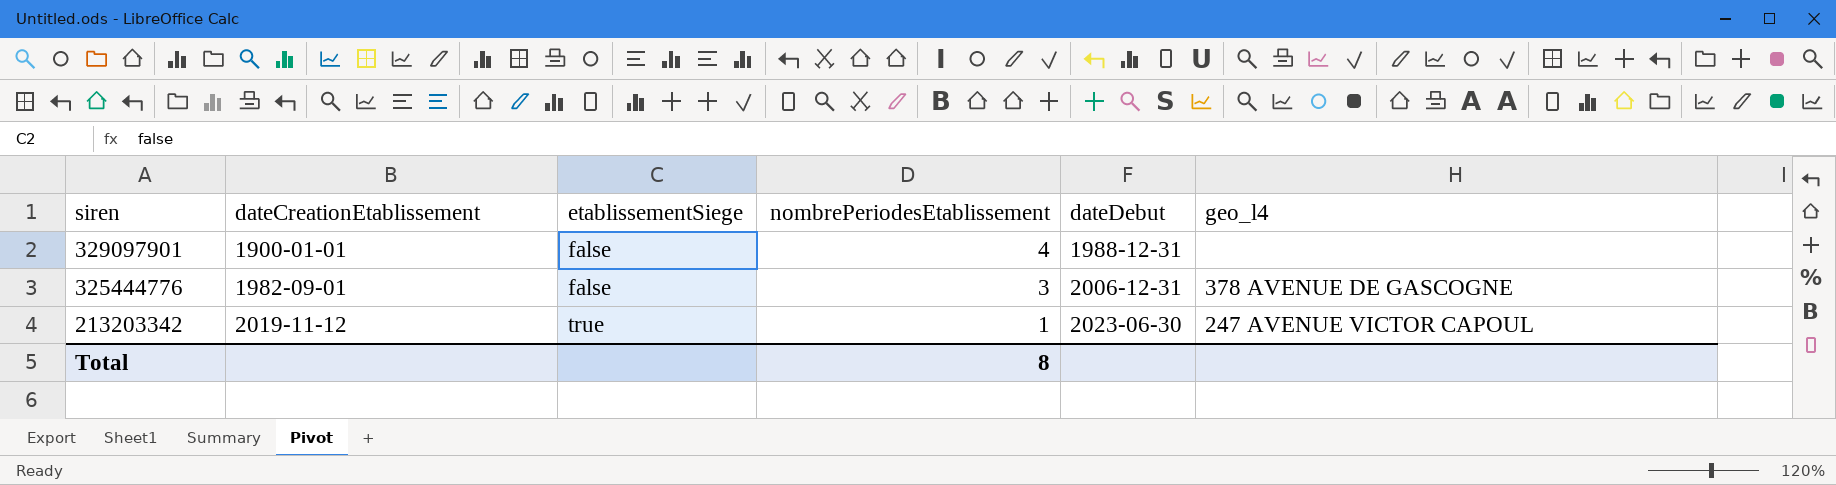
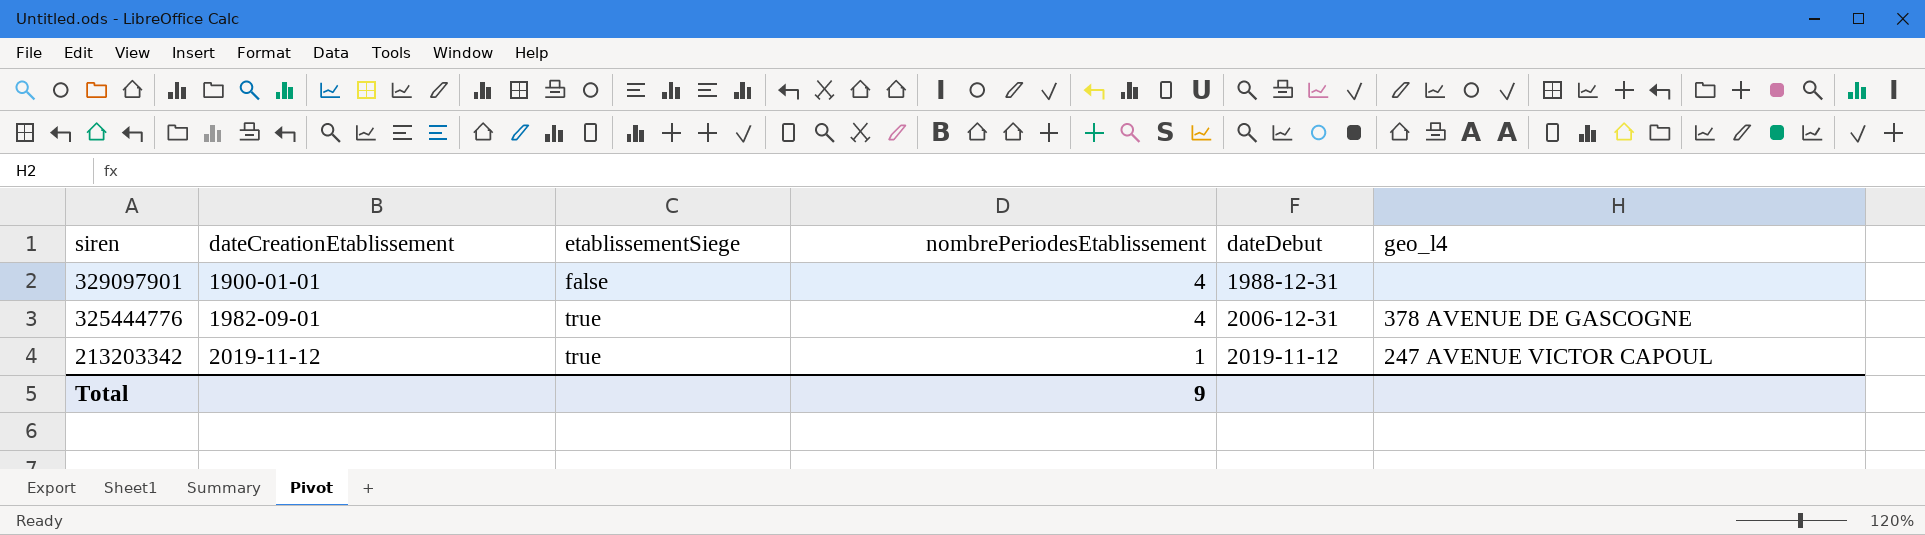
325444776 | etablissementSiege: false -> true
325444776 | nombrePeriodesEtablissement: 3 -> 4
213203342 | dateDebut: 2023-06-30 -> 2019-11-12
Total | nombrePeriodesEtablissement: 8 -> 9

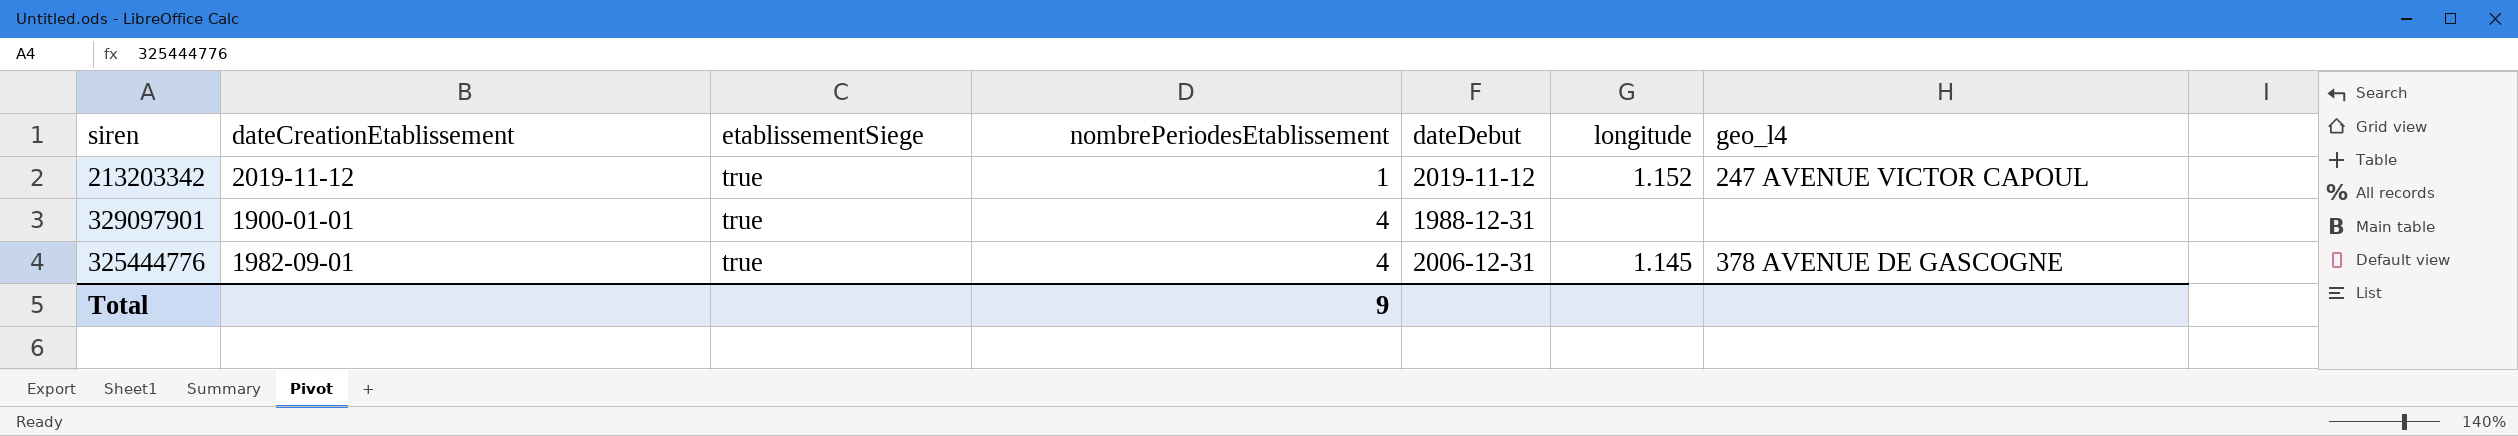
row order: siren descending -> nombrePeriodesEtablissement ascending
column longitude | position: none -> 6
329097901 | etablissementSiege: false -> true

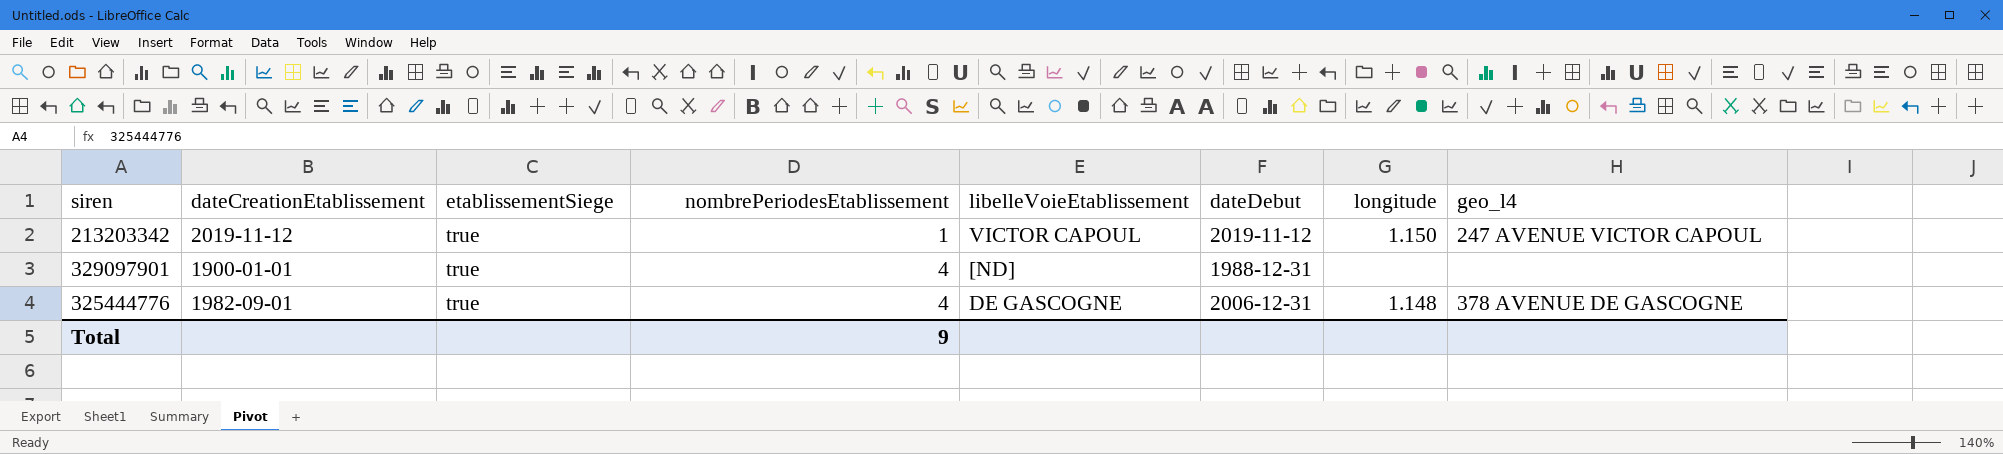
column libelleVoieEtablissement | position: none -> 5
213203342 | longitude: 1.152 -> 1.150
325444776 | longitude: 1.145 -> 1.148

